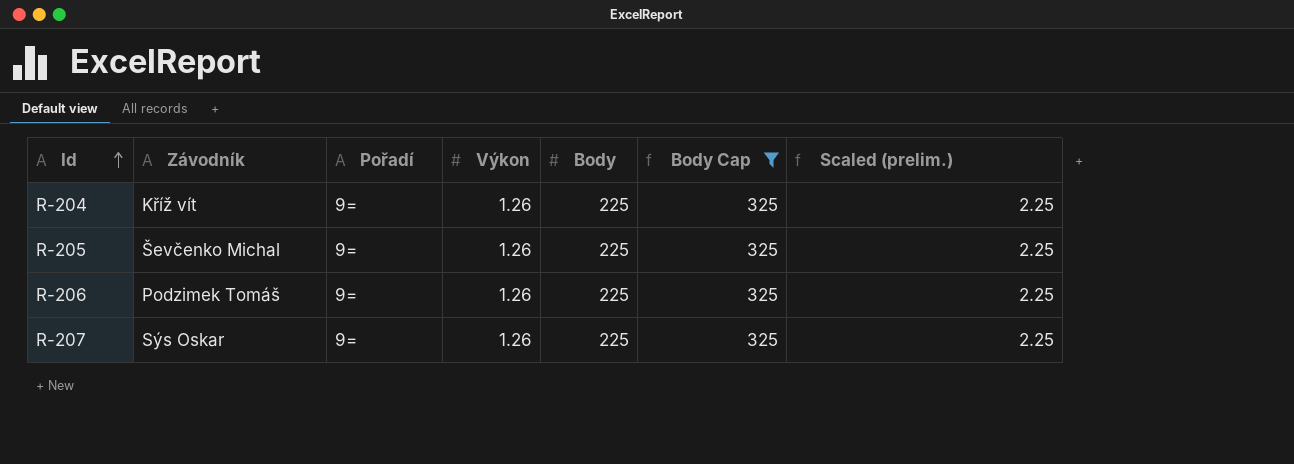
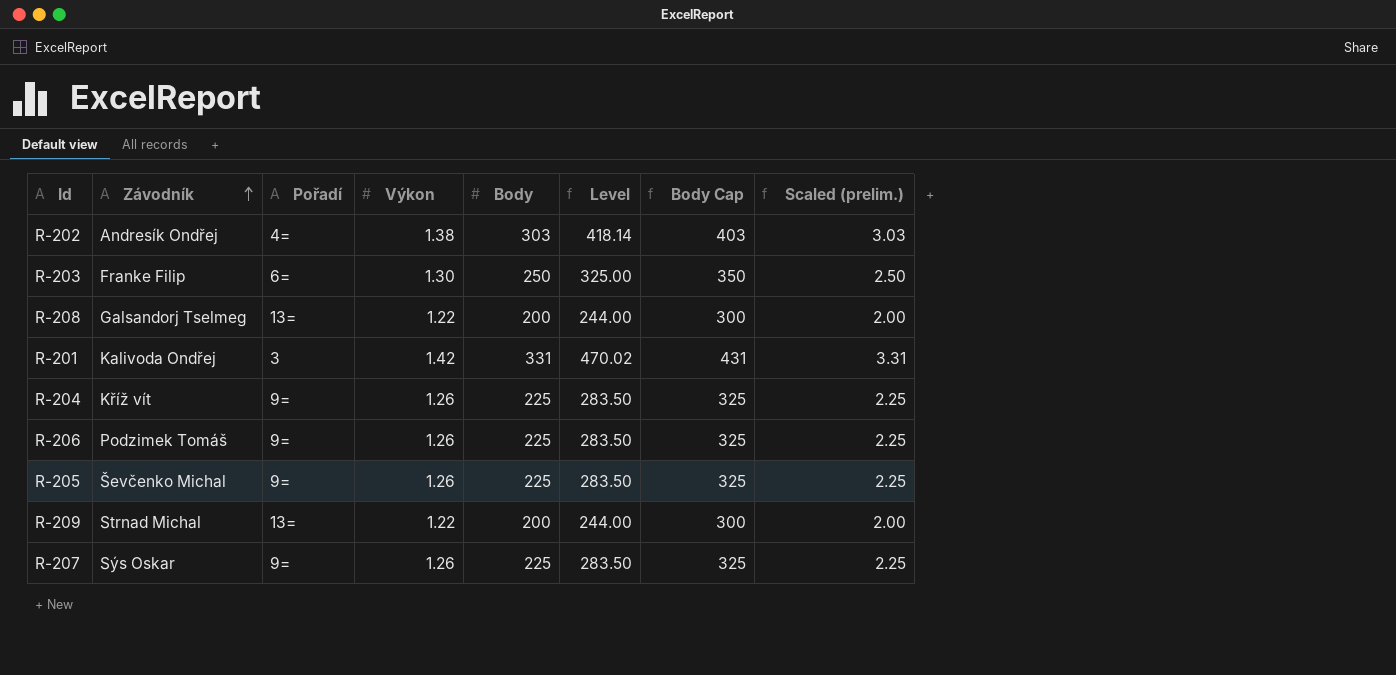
filter: Body Cap = 325 -> none
row order: Id ascending -> Závodník ascending
column Level | formula: none -> [Výkon] * [Body]

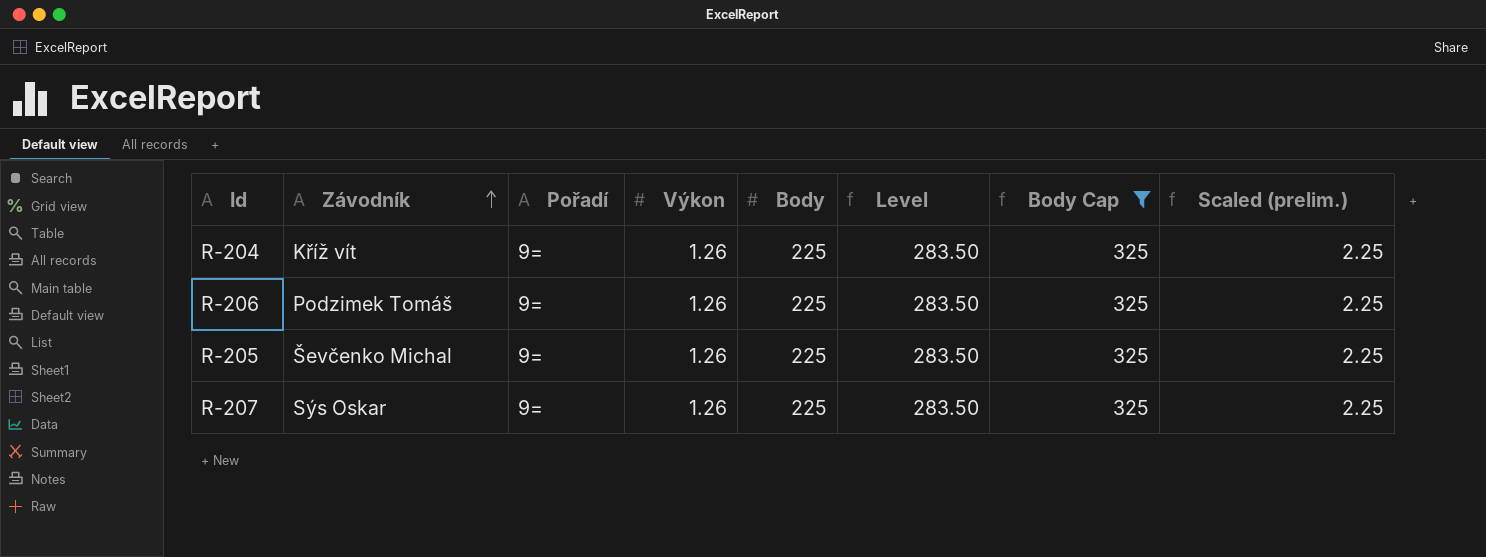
filter: none -> Body Cap = 325

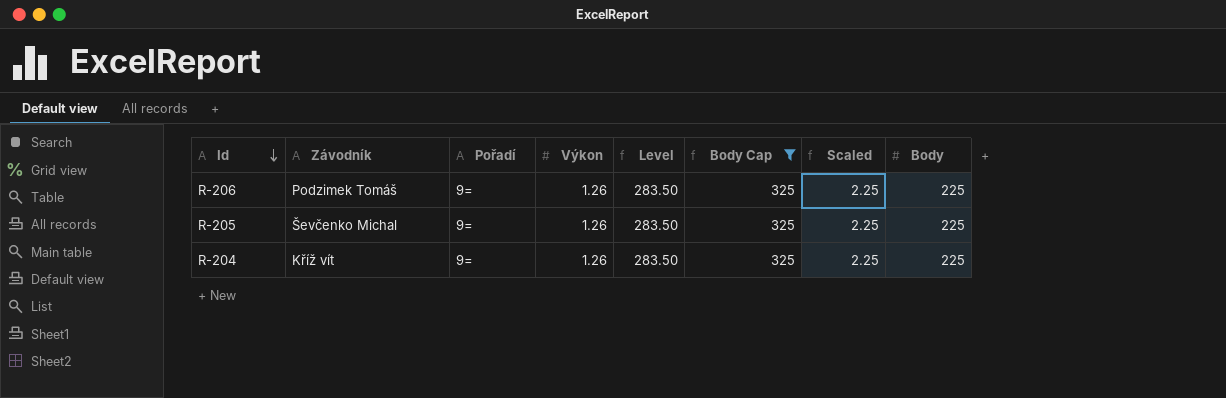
row order: Závodník ascending -> Id descending
column name: Scaled (prelim.) -> Scaled
column Body | position: 5 -> 8
row R-207: Sýs Oskar | 9= | 1.26 | 225 | 283.50 | 325 | 2.25 -> none

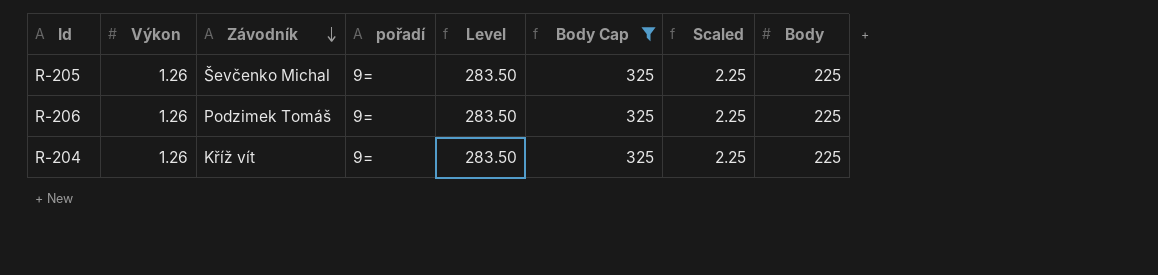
row order: Id descending -> Závodník descending
column Výkon | position: 4 -> 2
column name: Pořadí -> pořadí

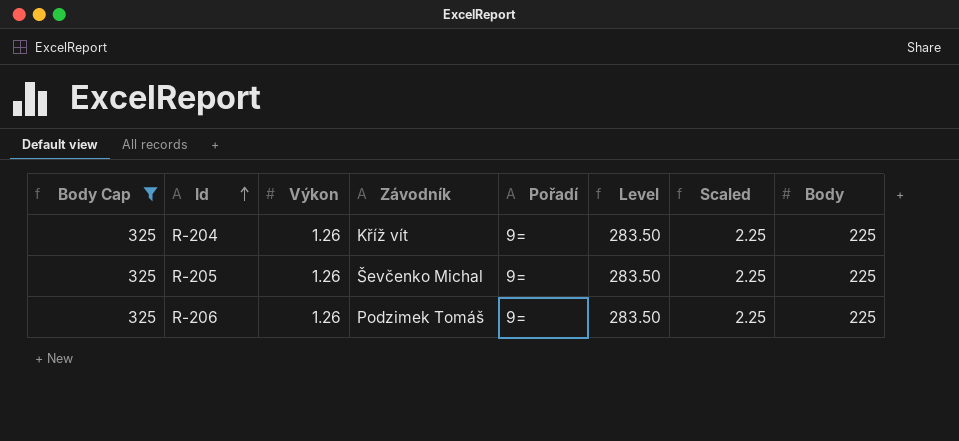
row order: Závodník descending -> Id ascending
column Body Cap | position: 6 -> 1
column name: pořadí -> Pořadí

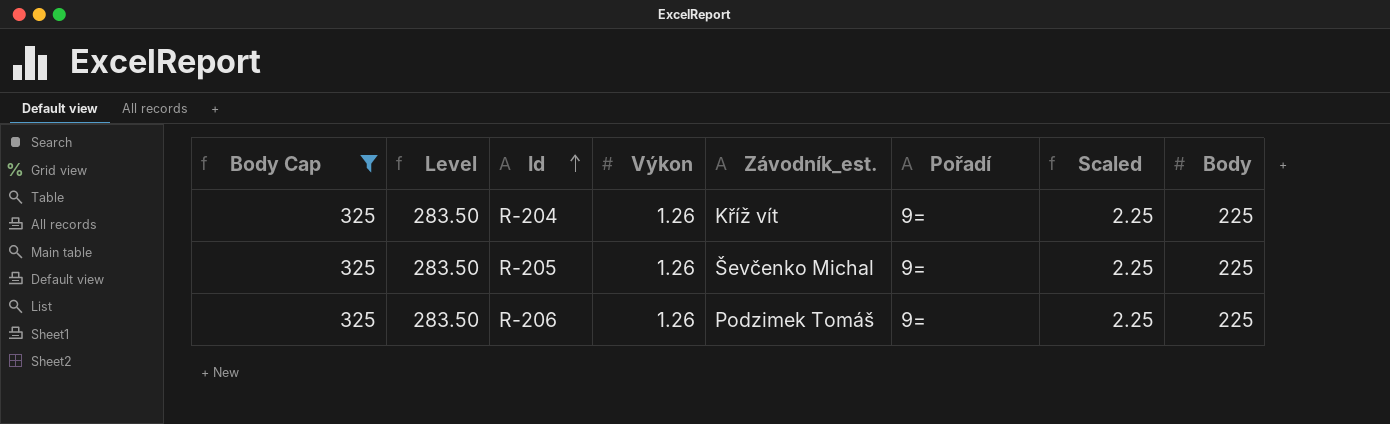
column Level | position: 6 -> 2
column name: Závodník -> Závodník_est.

